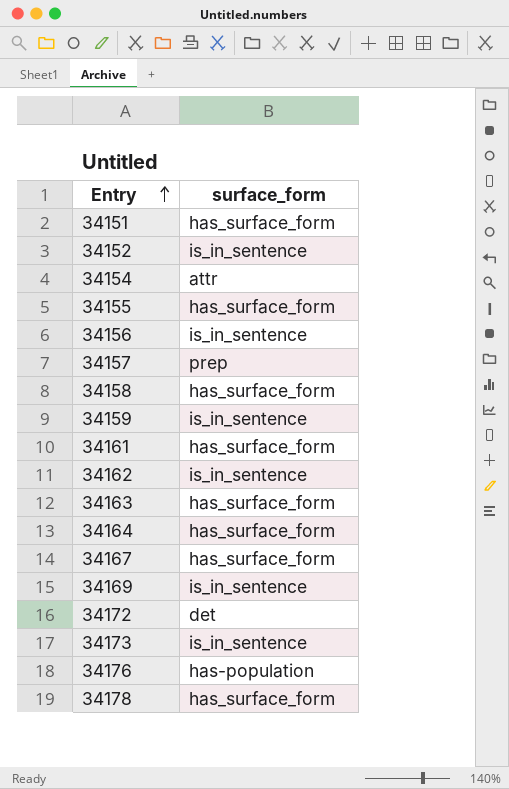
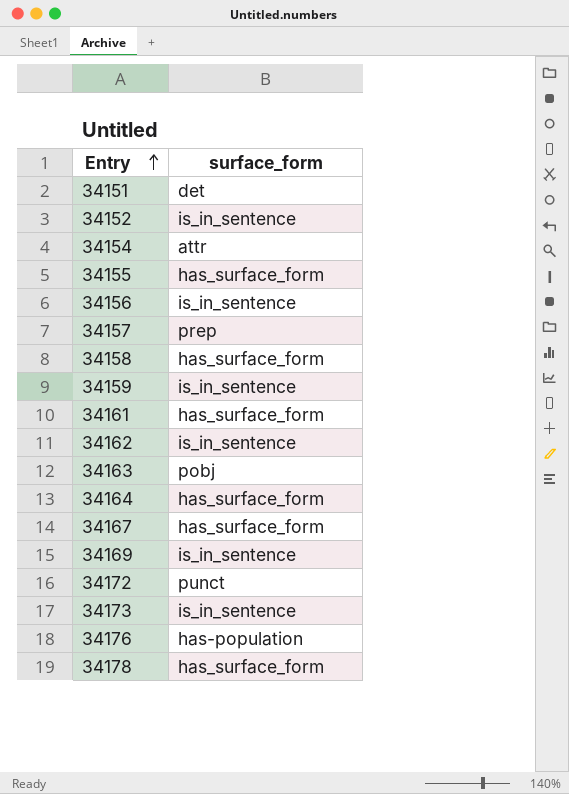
34151 | surface_form: has_surface_form -> det
34163 | surface_form: has_surface_form -> pobj
34172 | surface_form: det -> punct

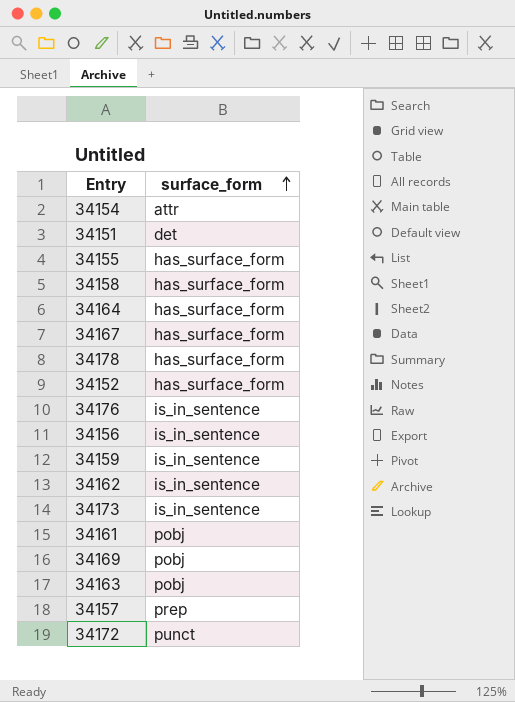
row order: Entry ascending -> surface_form ascending
34152 | surface_form: is_in_sentence -> has_surface_form
34176 | surface_form: has-population -> is_in_sentence
34161 | surface_form: has_surface_form -> pobj
34169 | surface_form: is_in_sentence -> pobj

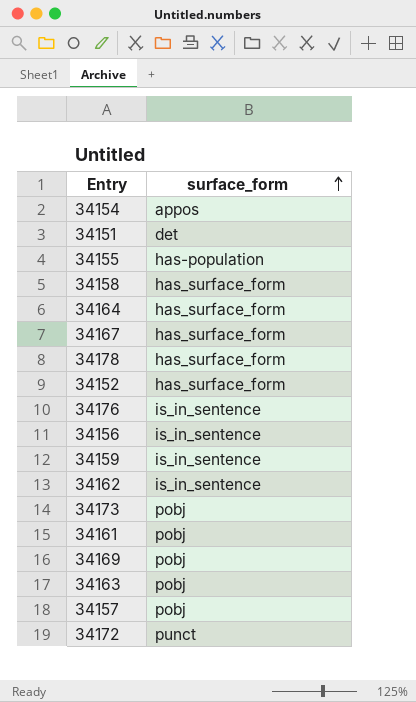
34154 | surface_form: attr -> appos
34155 | surface_form: has_surface_form -> has-population
34173 | surface_form: is_in_sentence -> pobj
34157 | surface_form: prep -> pobj

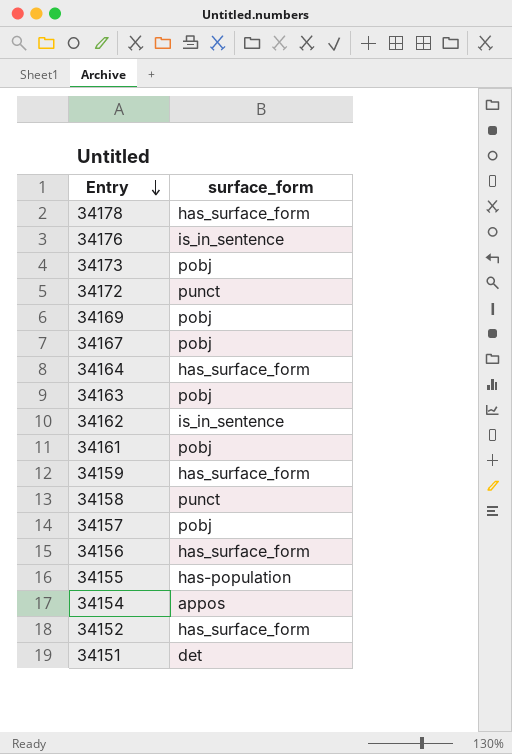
row order: surface_form ascending -> Entry descending
34167 | surface_form: has_surface_form -> pobj
34159 | surface_form: is_in_sentence -> has_surface_form
34158 | surface_form: has_surface_form -> punct
34156 | surface_form: is_in_sentence -> has_surface_form

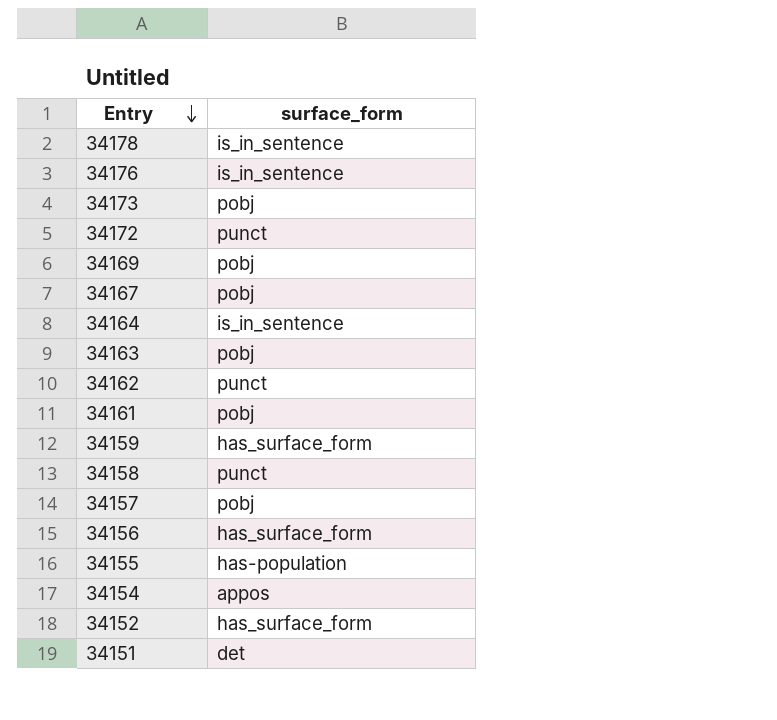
34178 | surface_form: has_surface_form -> is_in_sentence
34164 | surface_form: has_surface_form -> is_in_sentence
34162 | surface_form: is_in_sentence -> punct

